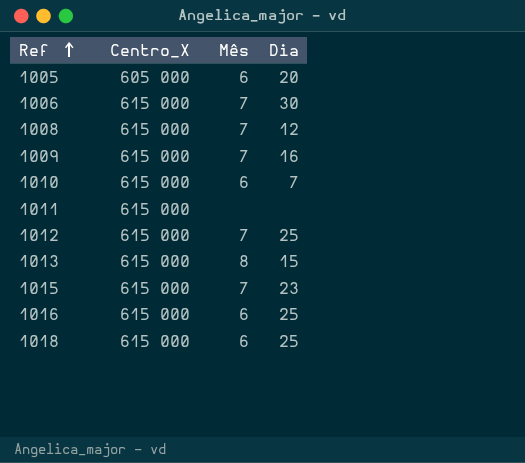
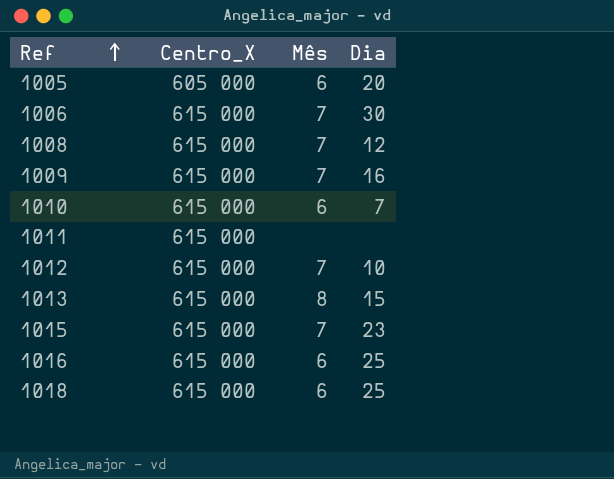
1012 | Dia: 25 -> 10

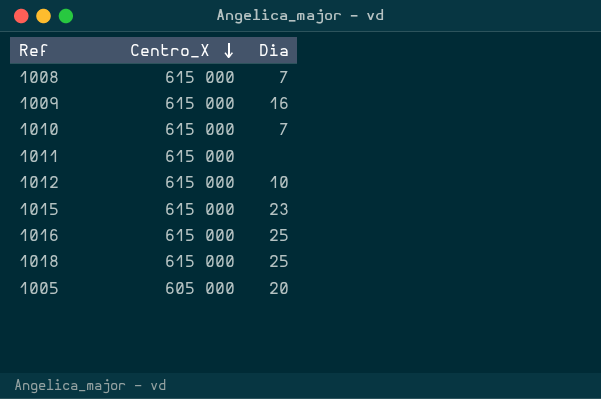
row order: Ref ascending -> Centro_X descending
column Mês | position: 3 -> none
row 1006: 615 000 | 7 | 30 -> none
row 1013: 615 000 | 8 | 15 -> none
1008 | Dia: 12 -> 7

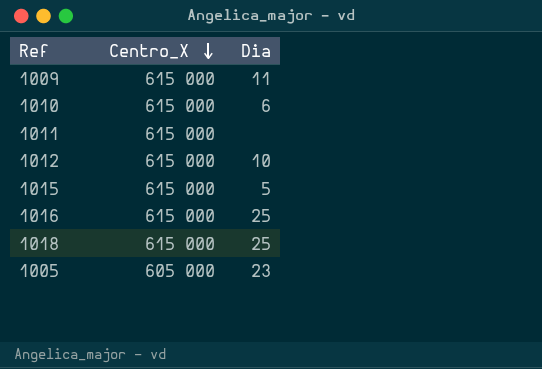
row 1008: 615 000 | 7 -> none
1009 | Dia: 16 -> 11
1010 | Dia: 7 -> 6
1015 | Dia: 23 -> 5
1005 | Dia: 20 -> 23

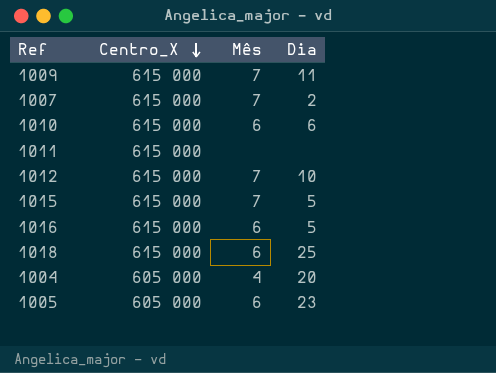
column Mês | position: none -> 3
row 1007: none -> 615 000 | 7 | 2
1016 | Dia: 25 -> 5
row 1004: none -> 605 000 | 4 | 20

